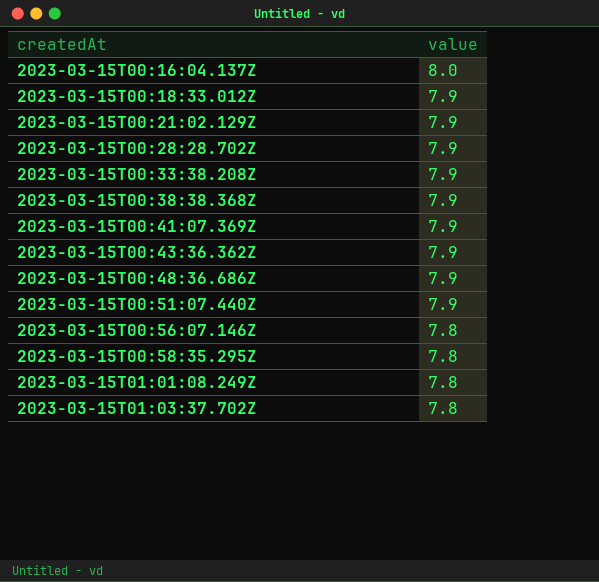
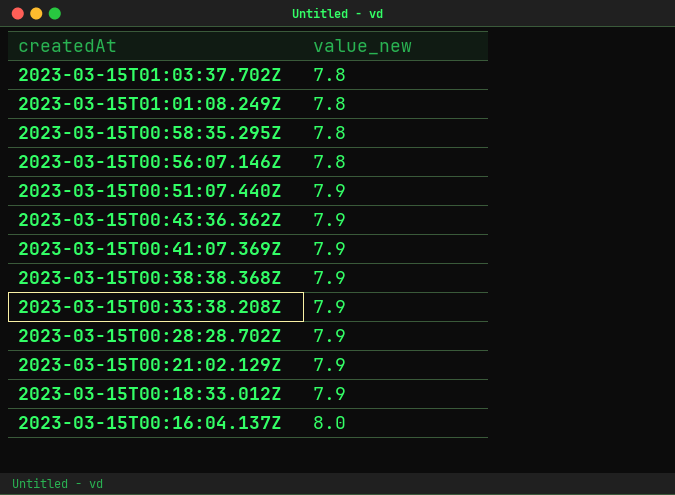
row order: createdAt ascending -> createdAt descending
column name: value -> value_new
row 2023-03-15T00:48:36.686Z: 7.9 -> none

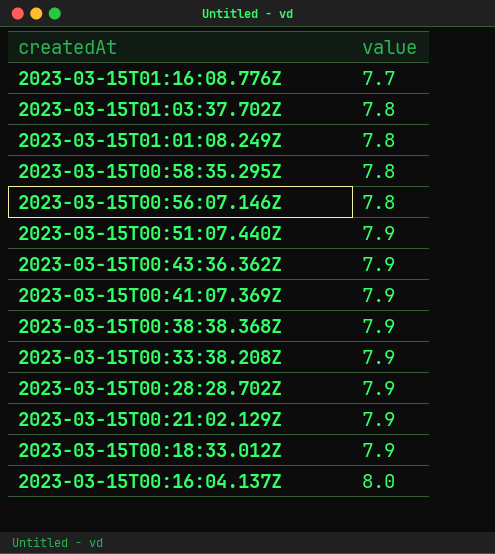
column name: value_new -> value
row 2023-03-15T01:16:08.776Z: none -> 7.7

